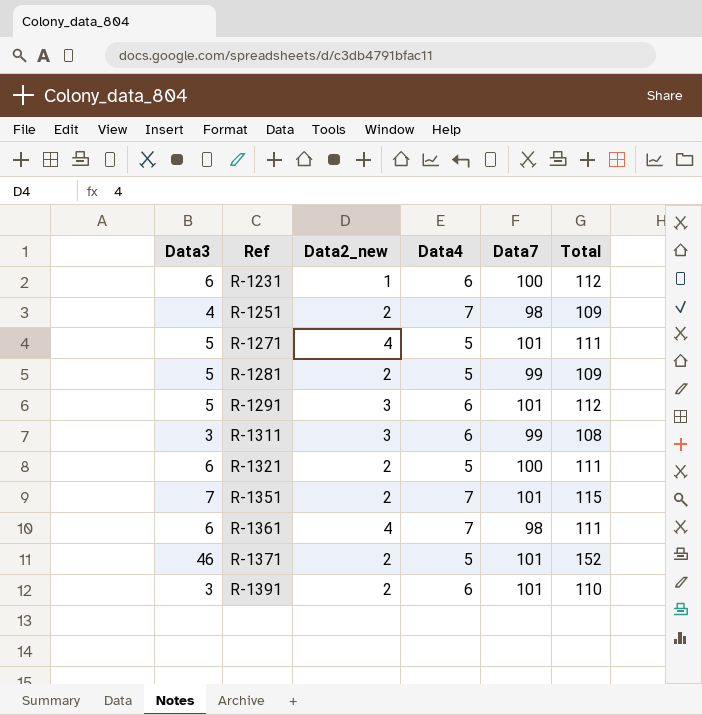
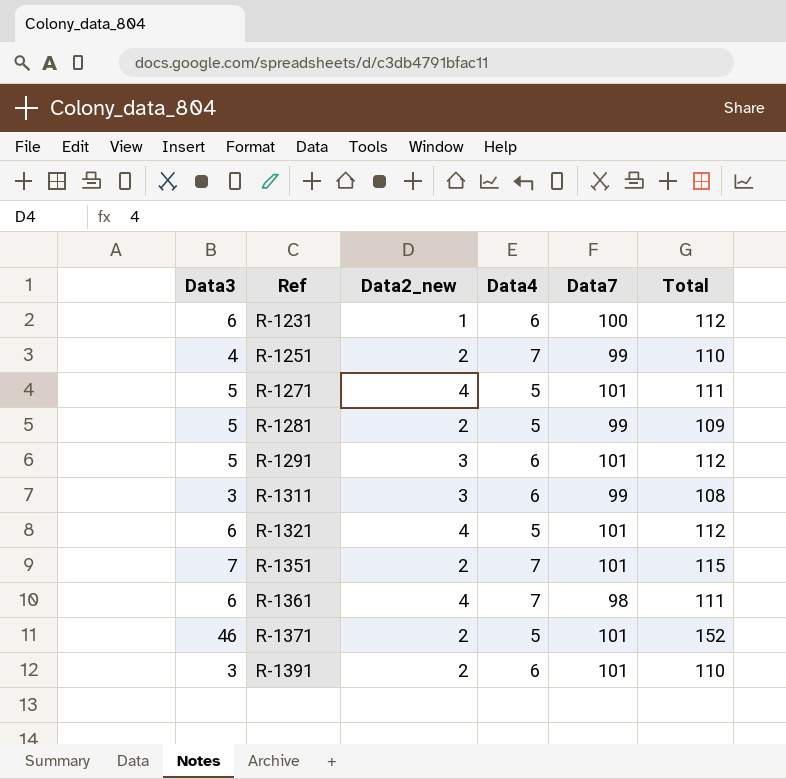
R-1251 | Data7: 98 -> 99
R-1251 | Total: 109 -> 110
R-1321 | Data2_new: 2 -> 4
R-1321 | Data7: 100 -> 101
R-1321 | Total: 111 -> 112

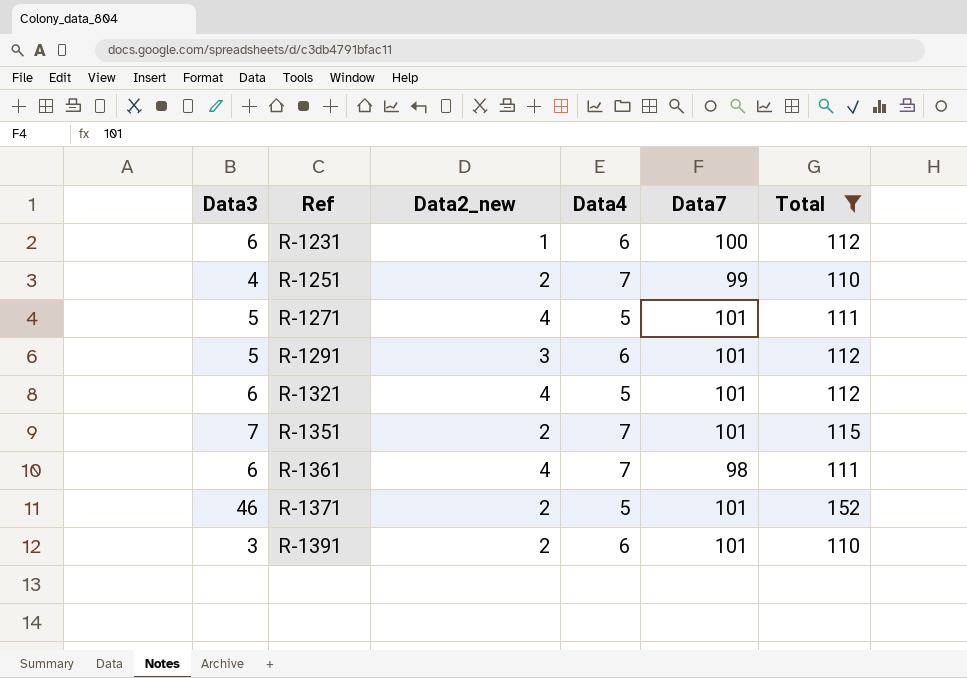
filter: none -> Total >= 110

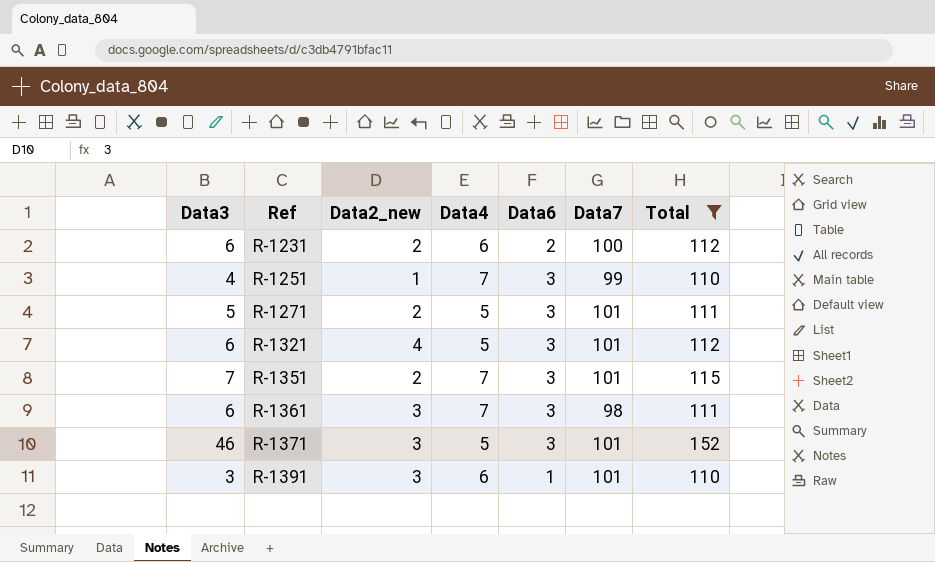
column Data6 | position: none -> 5
row R-1291: 5 | 3 | 6 | 101 | 112 -> none
R-1231 | Data2_new: 1 -> 2
R-1251 | Data2_new: 2 -> 1
R-1271 | Data2_new: 4 -> 2
R-1361 | Data2_new: 4 -> 3
R-1371 | Data2_new: 2 -> 3
R-1391 | Data2_new: 2 -> 3

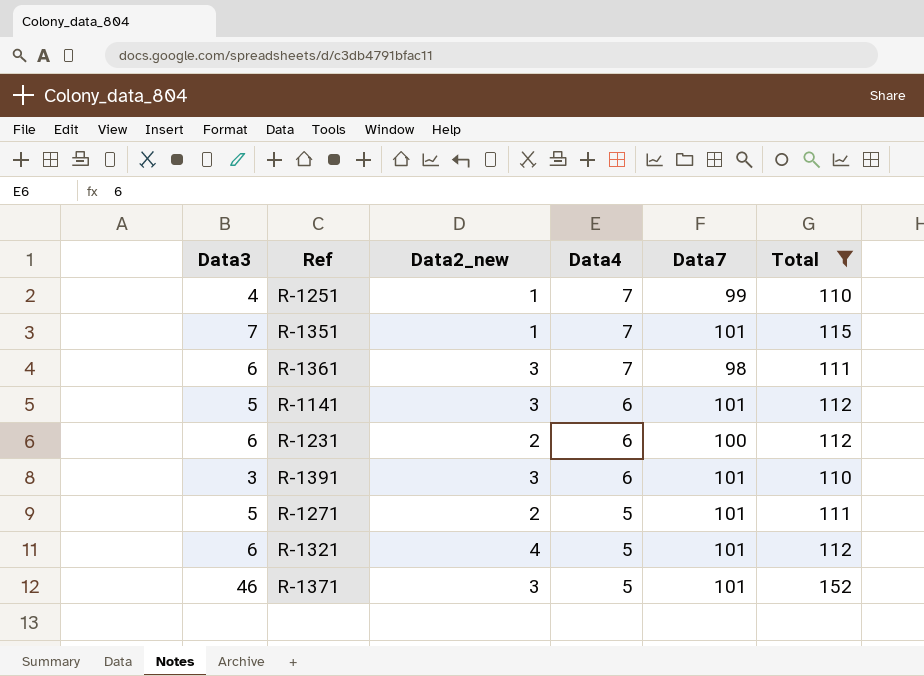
row order: Ref ascending -> Data4 descending
column Data6 | position: 5 -> none
R-1351 | Data2_new: 2 -> 1
row R-1141: none -> 5 | 3 | 6 | 101 | 112

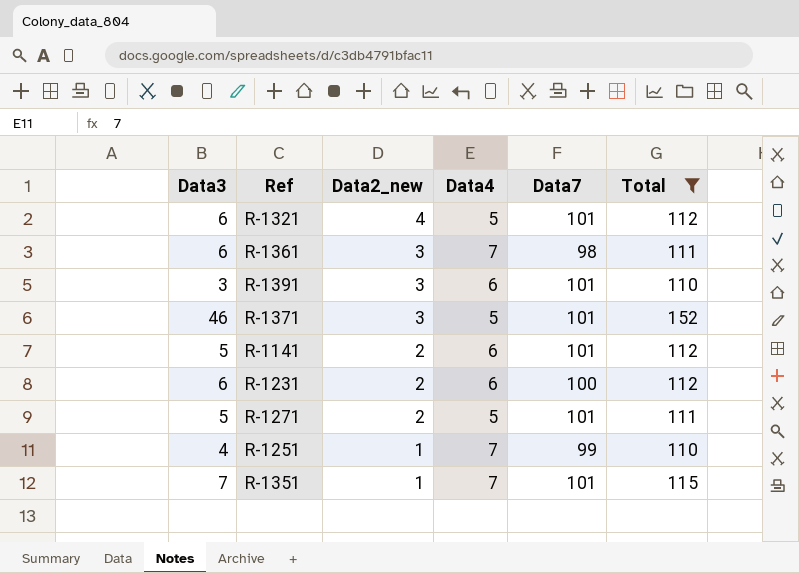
row order: Data4 descending -> Data2_new descending
R-1141 | Data2_new: 3 -> 2

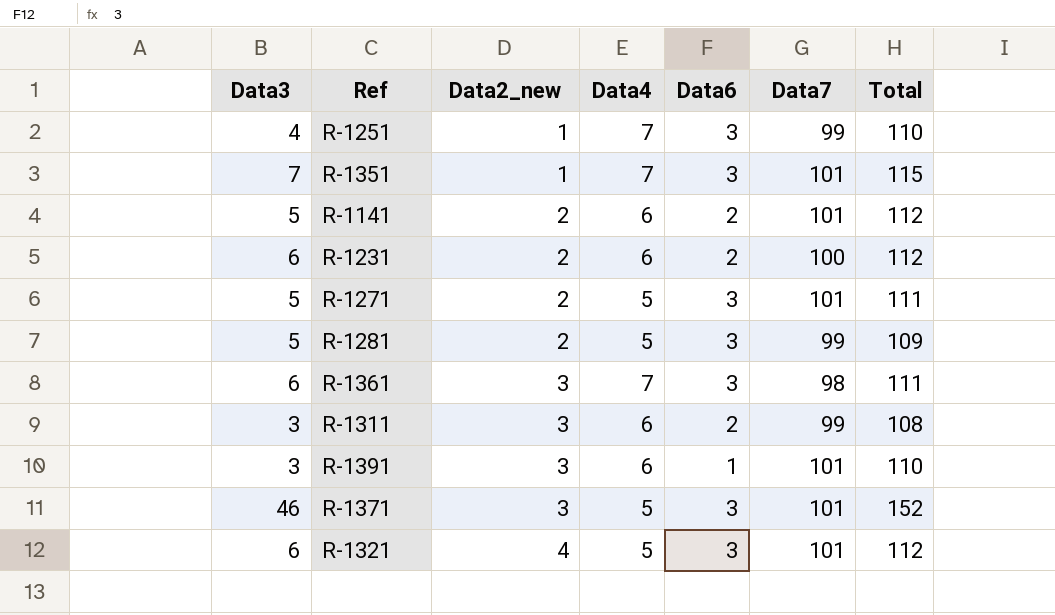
filter: Total >= 110 -> none
row order: Data2_new descending -> Data2_new ascending
column Data6 | position: none -> 5

